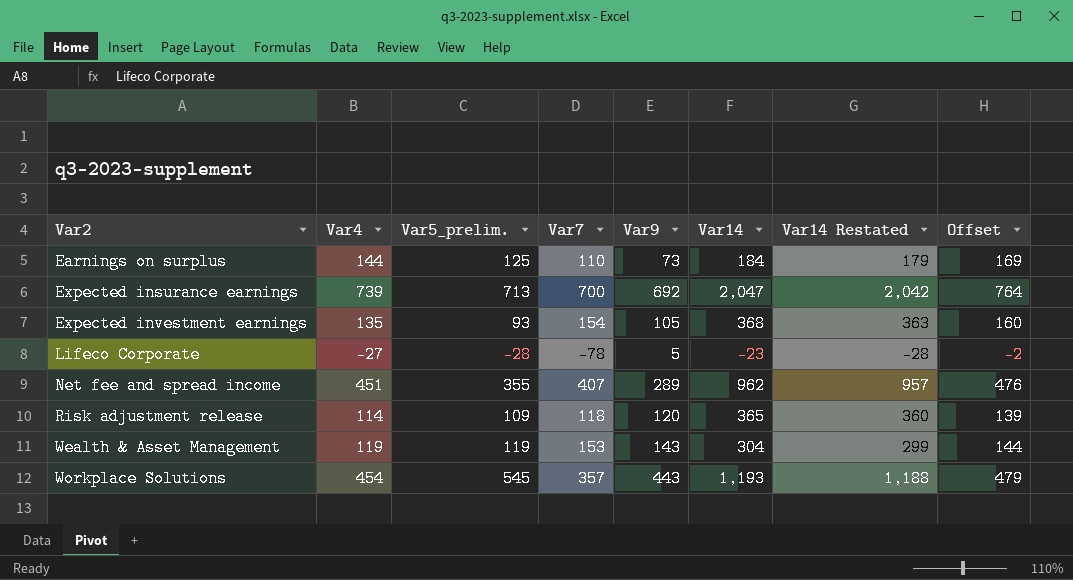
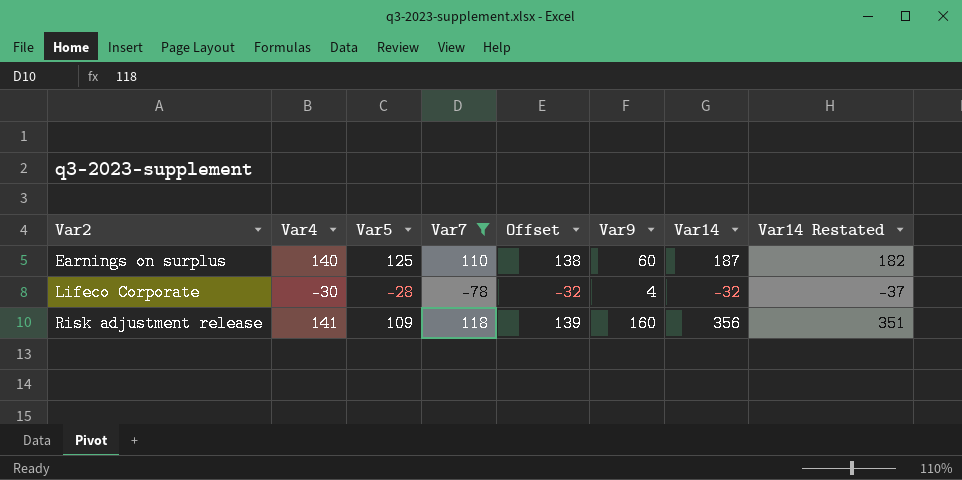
filter: none -> Var7 <= 118
column name: Var5_prelim. -> Var5
column Offset | formula: [Var4] + 25 -> [Var4] - 2
column Offset | position: 8 -> 5
Earnings on surplus | Var4: 144 -> 140
Earnings on surplus | Var9: 73 -> 60
Earnings on surplus | Var14: 184 -> 187
Earnings on surplus | Var14 Restated: 179 -> 182
Lifeco Corporate | Var4: -27 -> -30
Lifeco Corporate | Var9: 5 -> 4
Lifeco Corporate | Var14: -23 -> -32
Lifeco Corporate | Var14 Restated: -28 -> -37
Risk adjustment release | Var4: 114 -> 141
Risk adjustment release | Var9: 120 -> 160
Risk adjustment release | Var14: 365 -> 356
Risk adjustment release | Var14 Restated: 360 -> 351

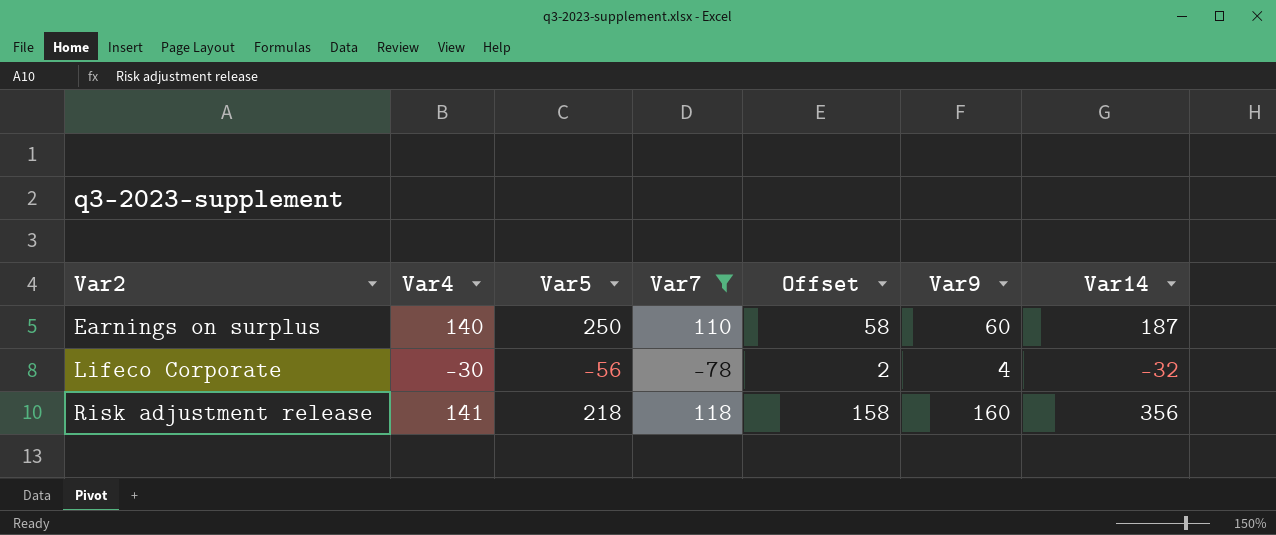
column Var14 Restated | formula: [Var14] - 5 -> none
column Offset | formula: [Var4] - 2 -> [Var9] - 2
Earnings on surplus | Var5: 125 -> 250
Lifeco Corporate | Var5: -28 -> -56
Risk adjustment release | Var5: 109 -> 218

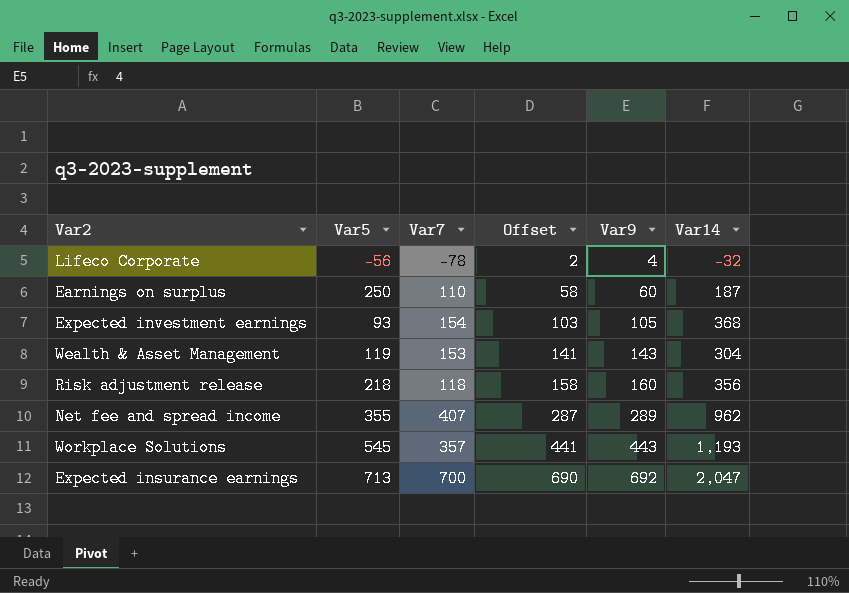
filter: Var7 <= 118 -> none
row order: Var2 ascending -> Offset ascending
column Var4 | position: 2 -> none

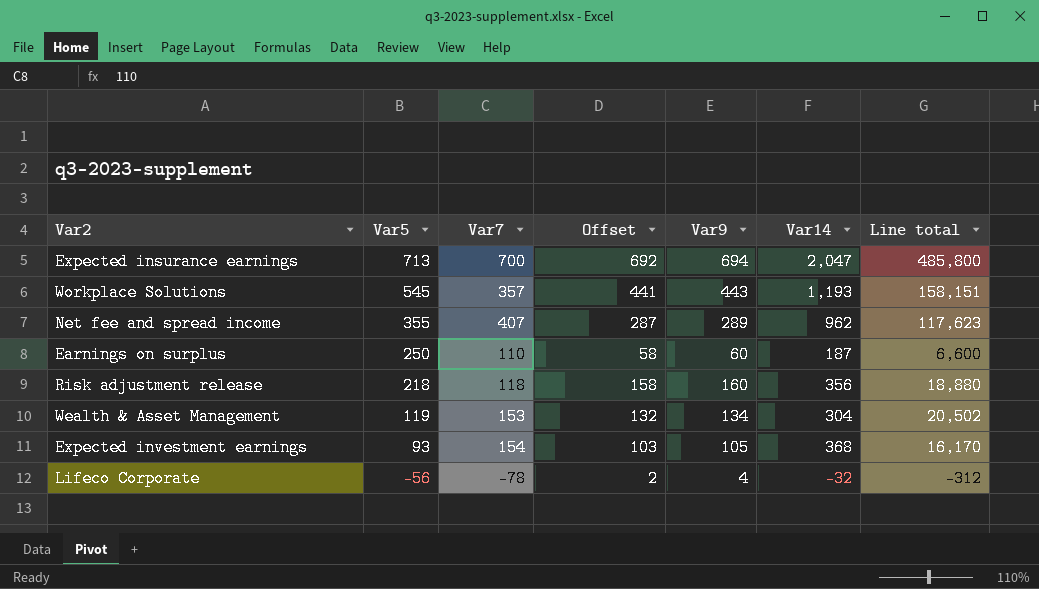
row order: Offset ascending -> Var5 descending
column Line total | formula: none -> [Var7] * [Var9]
Expected insurance earnings | Offset: 690 -> 692
Expected insurance earnings | Var9: 692 -> 694
Wealth & Asset Management | Offset: 141 -> 132
Wealth & Asset Management | Var9: 143 -> 134

